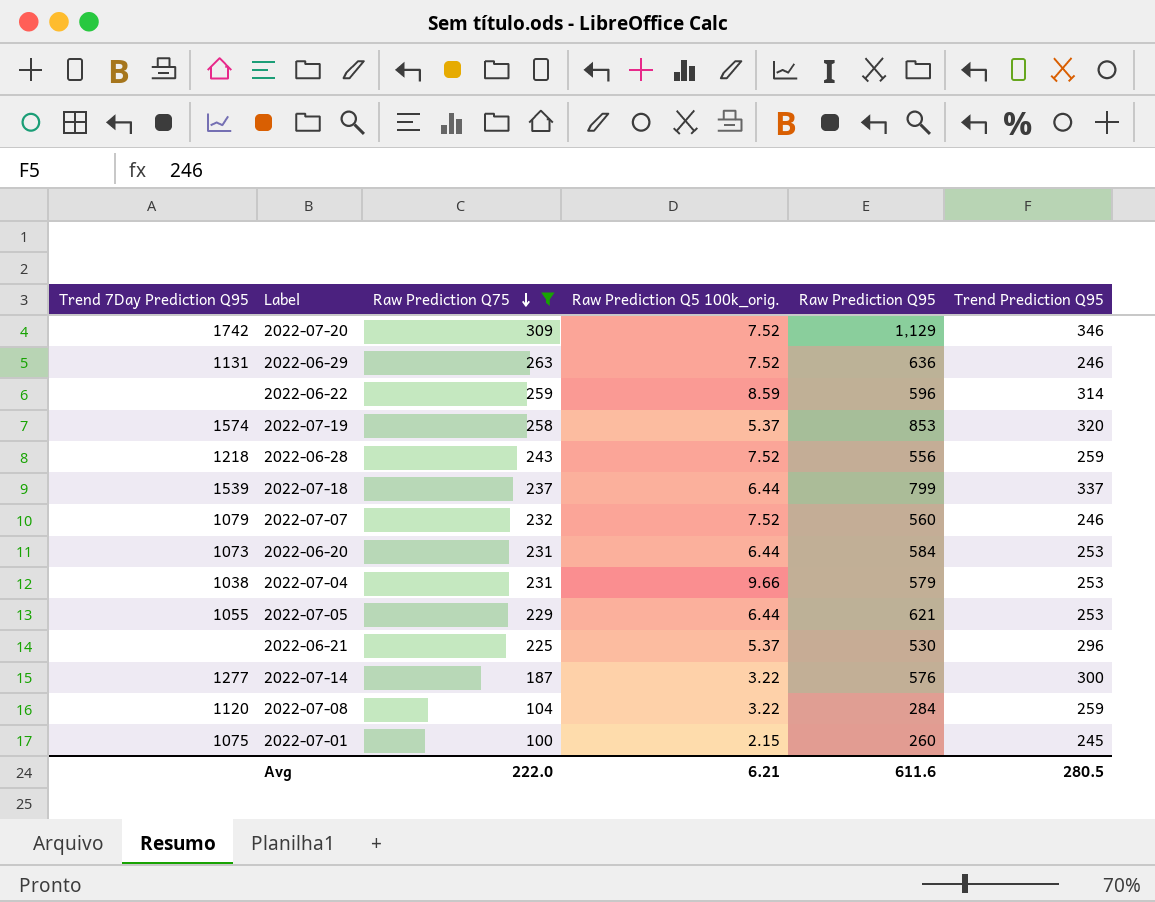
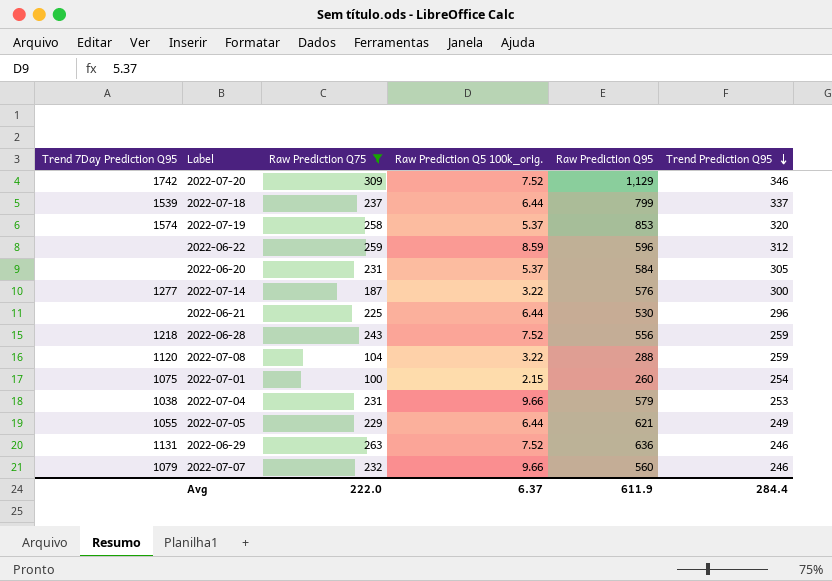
row order: Raw Prediction Q75 descending -> Trend Prediction Q95 descending
2022-06-22 | Trend Prediction Q95: 314 -> 312
2022-06-20 | Trend 7Day Prediction Q95: 1073 -> none
2022-06-20 | Raw Prediction Q5 100k_orig.: 6.44 -> 5.37
2022-06-20 | Trend Prediction Q95: 253 -> 305
2022-06-21 | Raw Prediction Q5 100k_orig.: 5.37 -> 6.44
2022-07-08 | Raw Prediction Q95: 284 -> 288
2022-07-01 | Trend Prediction Q95: 245 -> 254
2022-07-05 | Trend Prediction Q95: 253 -> 249
2022-07-07 | Raw Prediction Q5 100k_orig.: 7.52 -> 9.66
Avg | Raw Prediction Q5 100k_orig.: 6.21 -> 6.37
Avg | Raw Prediction Q95: 611.6 -> 611.9
Avg | Trend Prediction Q95: 280.5 -> 284.4

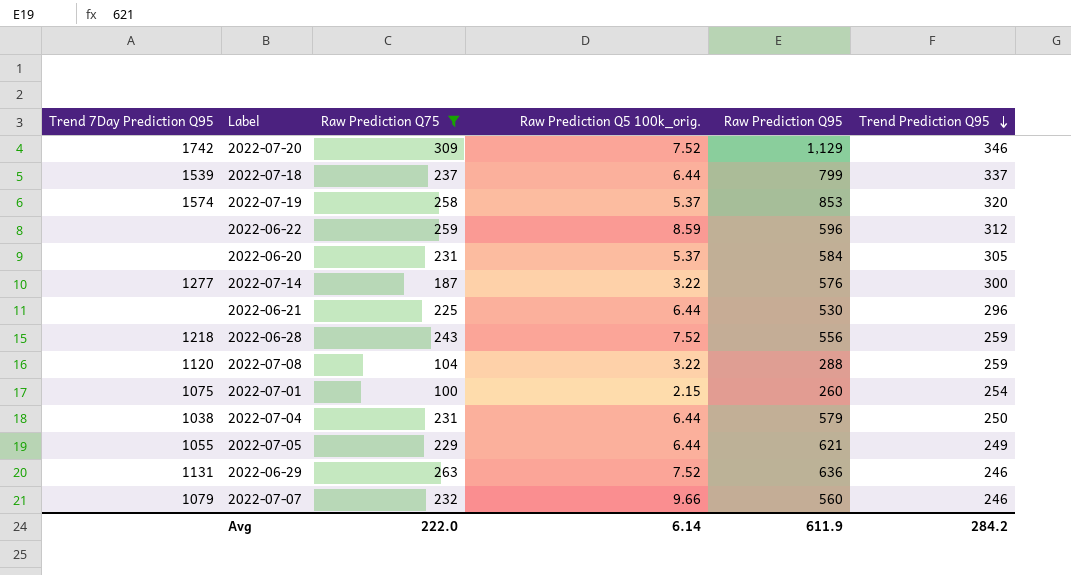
2022-07-04 | Raw Prediction Q5 100k_orig.: 9.66 -> 6.44
2022-07-04 | Trend Prediction Q95: 253 -> 250
Avg | Raw Prediction Q5 100k_orig.: 6.37 -> 6.14
Avg | Trend Prediction Q95: 284.4 -> 284.2

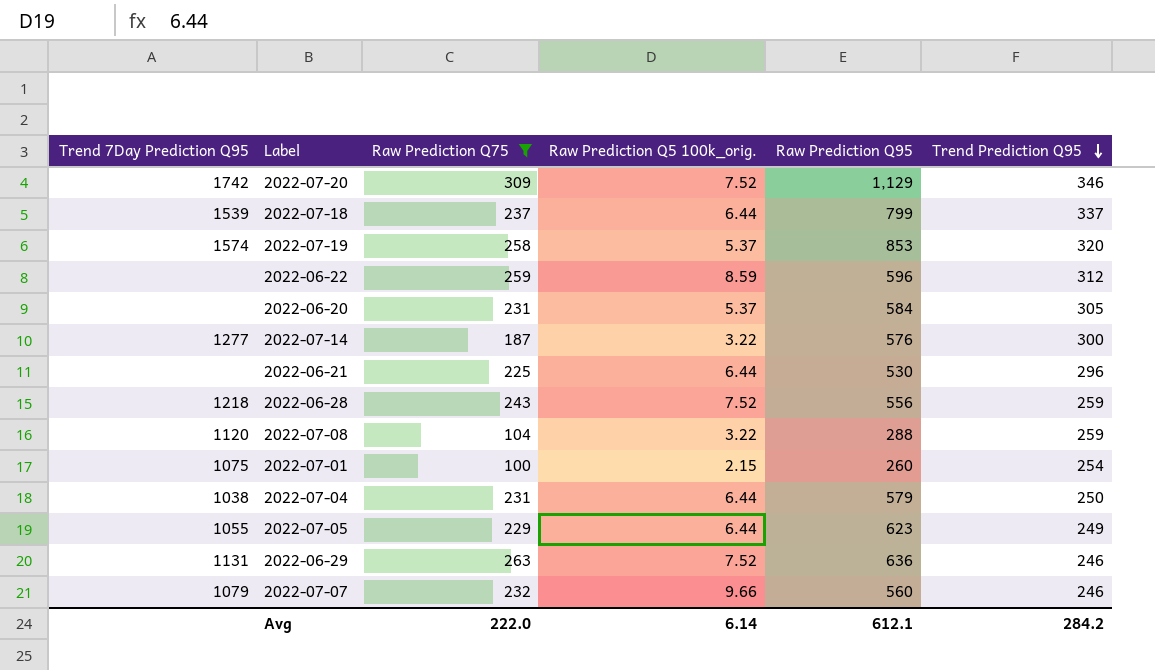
2022-07-05 | Raw Prediction Q95: 621 -> 623
Avg | Raw Prediction Q95: 611.9 -> 612.1

